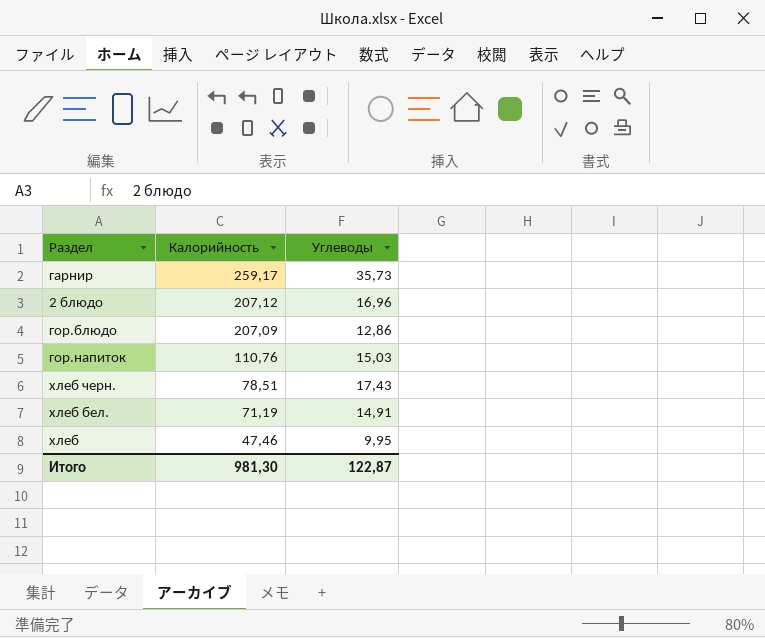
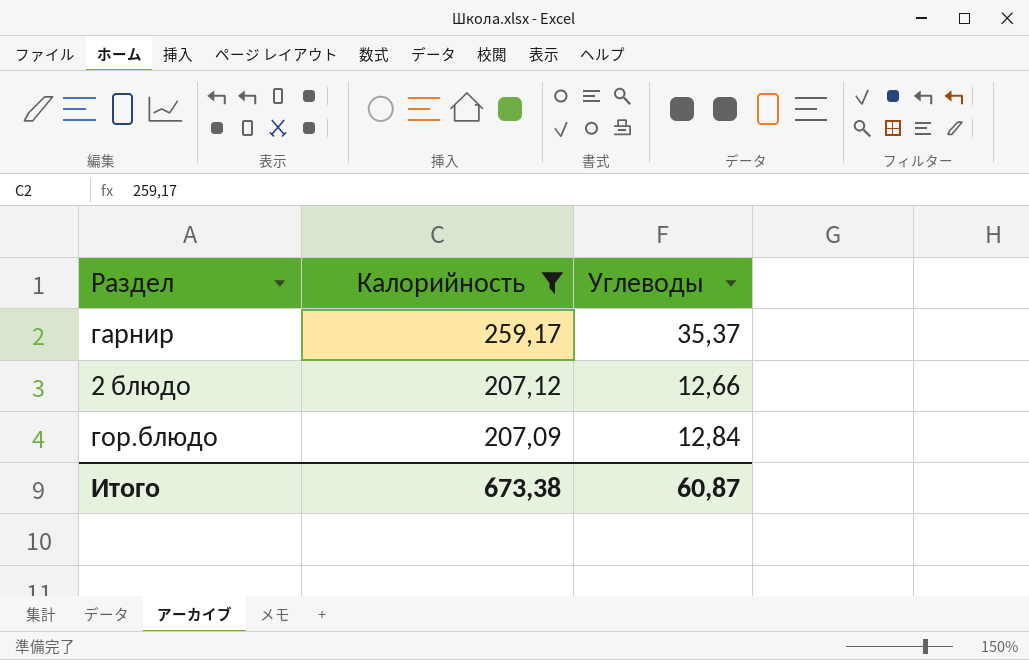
filter: none -> Калорийность >= 207,09
гарнир | Углеводы: 35,73 -> 35,37
2 блюдо | Углеводы: 16,96 -> 12,66
гор.блюдо | Углеводы: 12,86 -> 12,84
Итого | Калорийность: 981,30 -> 673,38
Итого | Углеводы: 122,87 -> 60,87

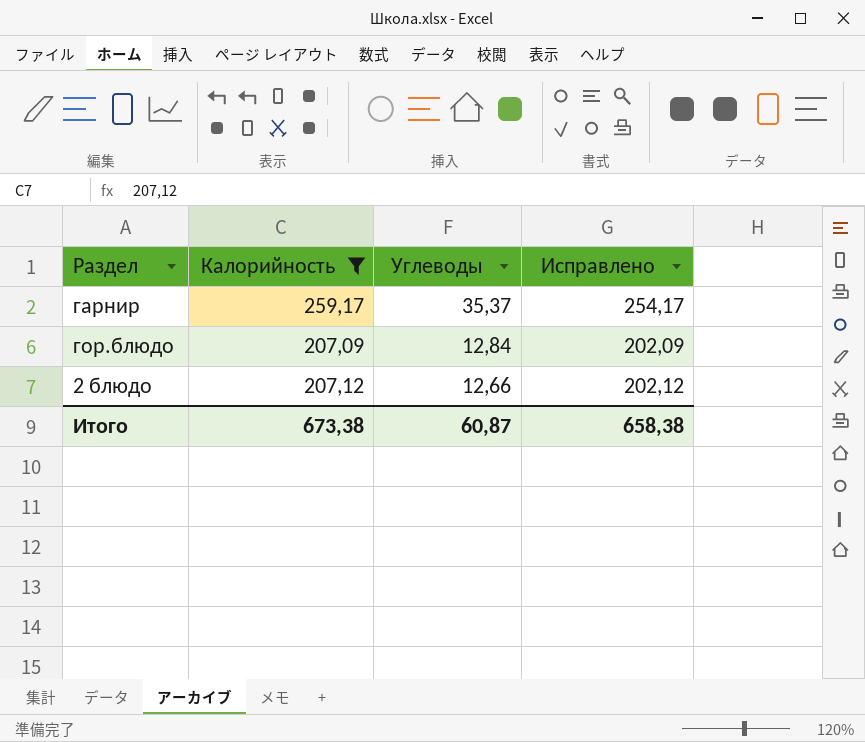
row order: Калорийность descending -> Углеводы descending
column Исправлено | formula: none -> [Калорийность] - 5

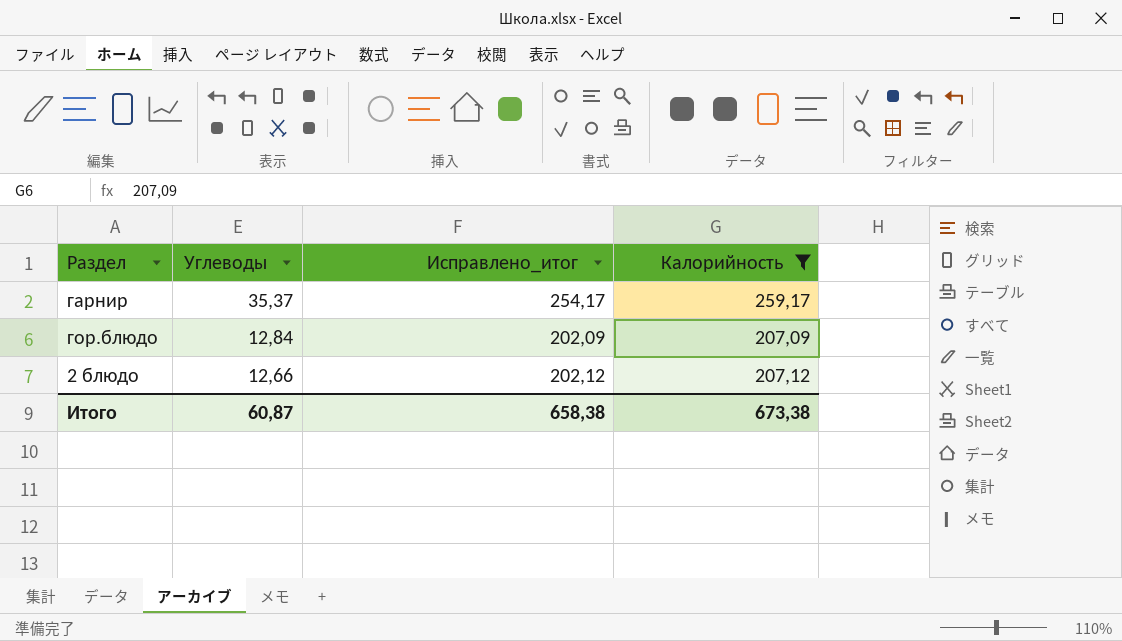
column name: Исправлено -> Исправлено_итог
column Калорийность | position: 2 -> 4

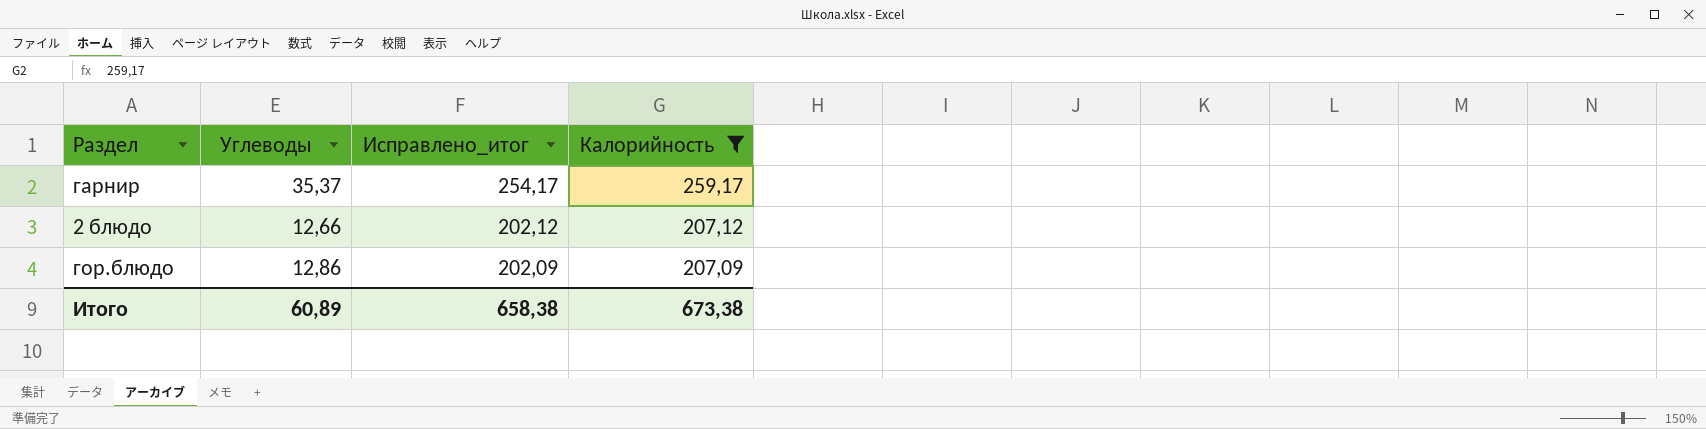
row order: Углеводы descending -> Исправлено_итог descending
гор.блюдо | Углеводы: 12,84 -> 12,86
Итого | Углеводы: 60,87 -> 60,89

